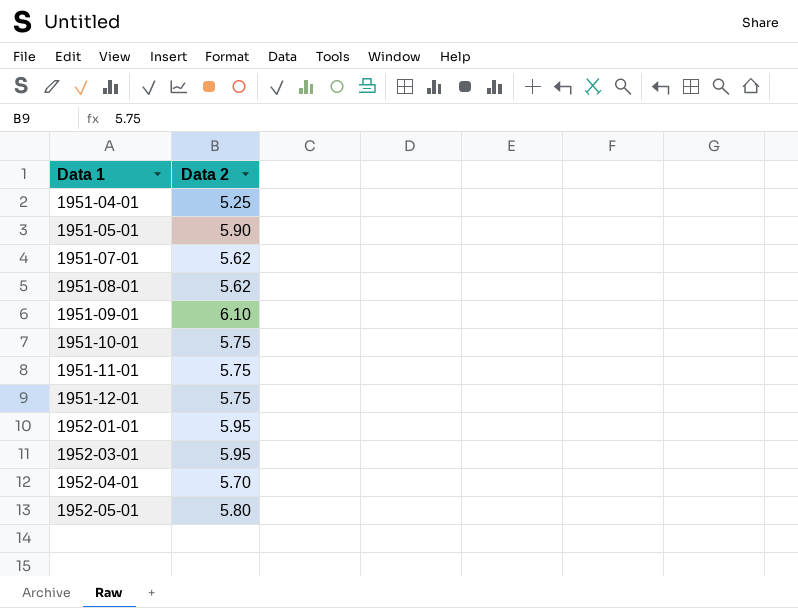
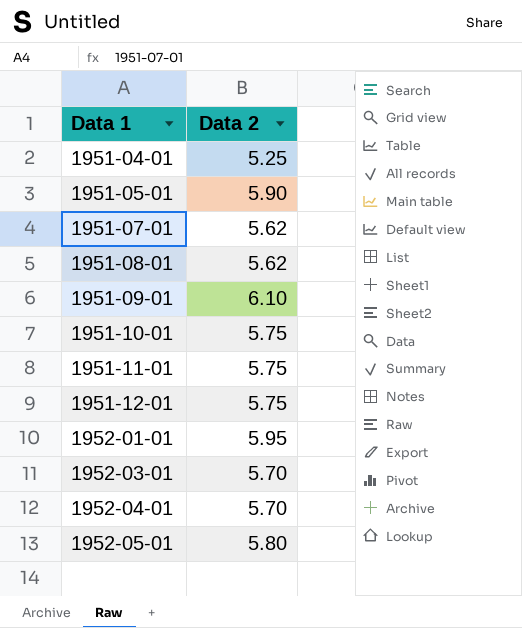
1952-03-01 | Data 2: 5.95 -> 5.70

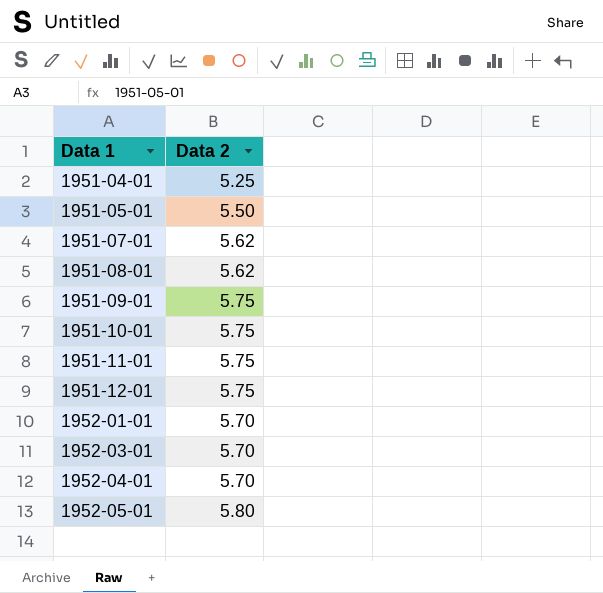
1951-05-01 | Data 2: 5.90 -> 5.50
1951-09-01 | Data 2: 6.10 -> 5.75
1952-01-01 | Data 2: 5.95 -> 5.70

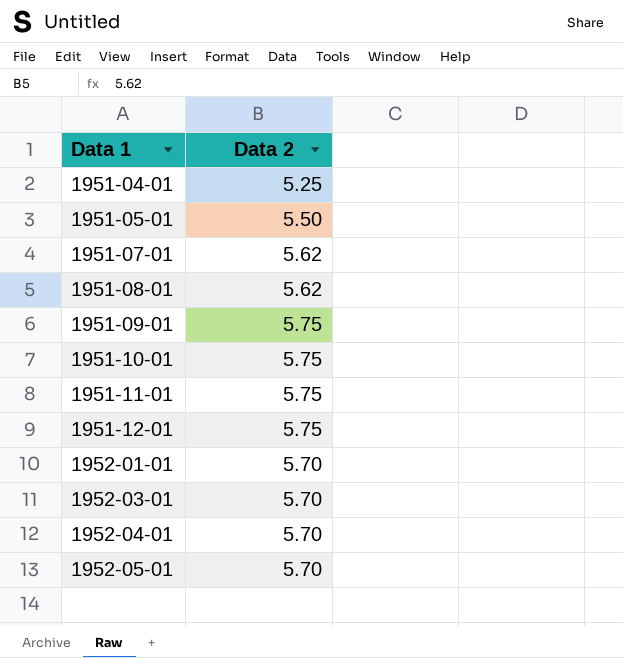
1952-05-01 | Data 2: 5.80 -> 5.70

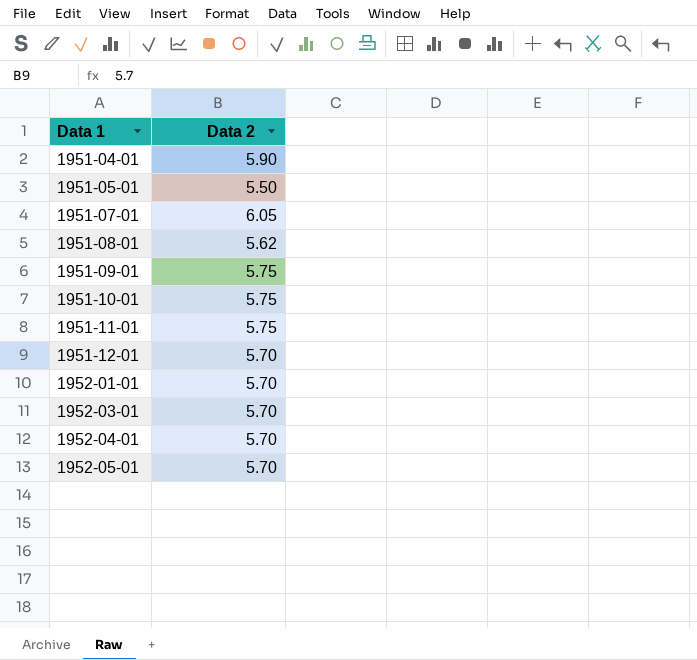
1951-04-01 | Data 2: 5.25 -> 5.90
1951-07-01 | Data 2: 5.62 -> 6.05
1951-12-01 | Data 2: 5.75 -> 5.70

